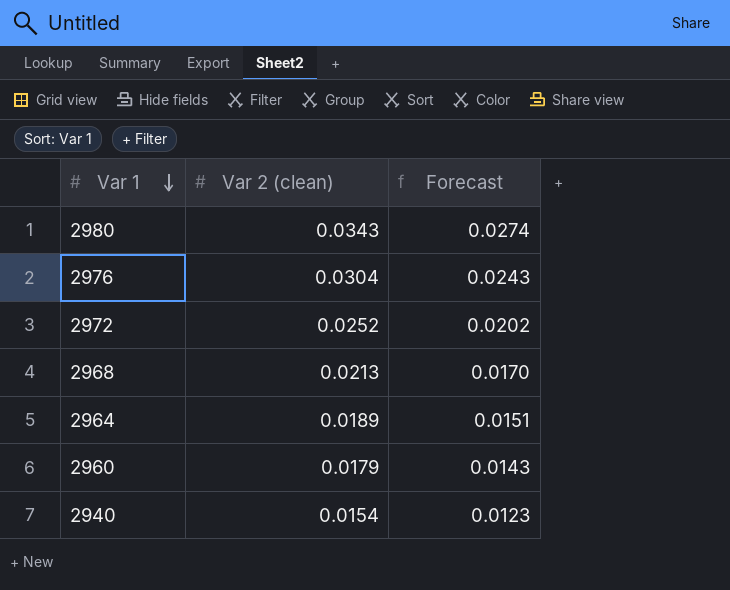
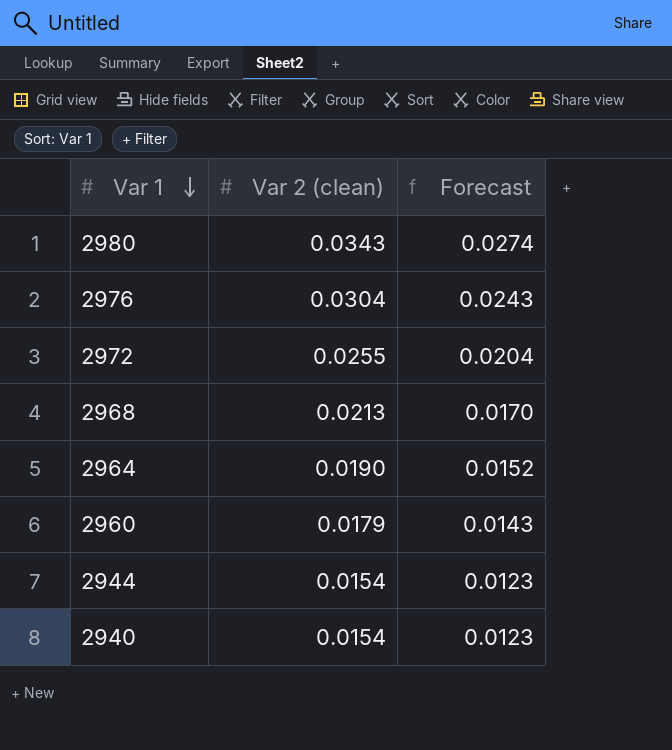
2972 | Var 2 (clean): 0.0252 -> 0.0255
2972 | Forecast: 0.0202 -> 0.0204
2964 | Var 2 (clean): 0.0189 -> 0.0190
2964 | Forecast: 0.0151 -> 0.0152
row 2944: none -> 0.0154 | 0.0123

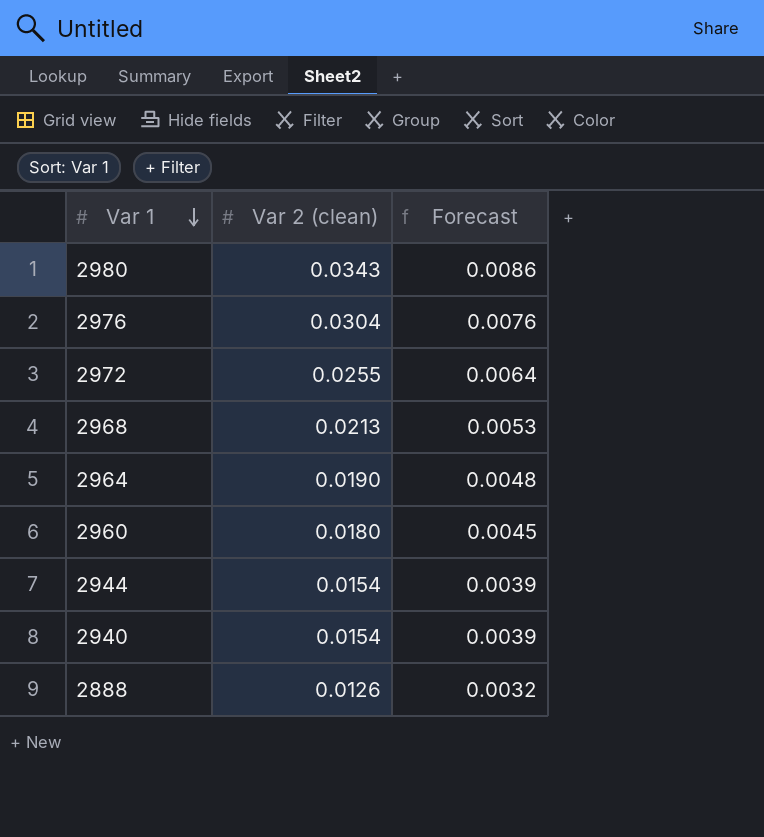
column Forecast | formula: [Var 2 (clean)] * 0.8 -> [Var 2 (clean)] * 0.25
2960 | Var 2 (clean): 0.0179 -> 0.0180
row 2888: none -> 0.0126 | 0.0032

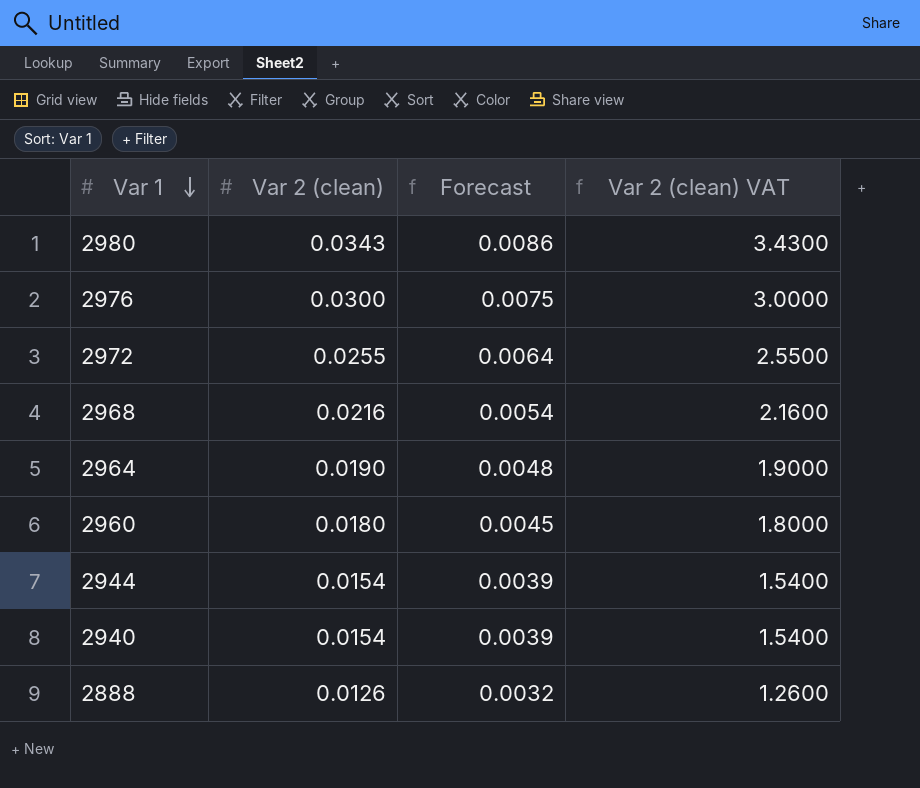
column Var 2 (clean) VAT | formula: none -> [Var 2 (clean)] * 100
2976 | Var 2 (clean): 0.0304 -> 0.0300
2976 | Forecast: 0.0076 -> 0.0075
2968 | Var 2 (clean): 0.0213 -> 0.0216
2968 | Forecast: 0.0053 -> 0.0054

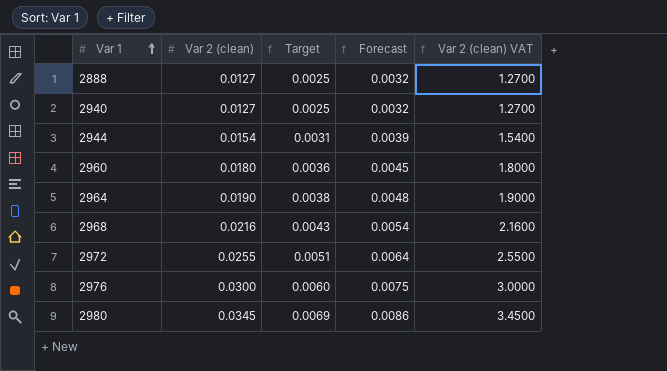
row order: Var 1 descending -> Var 1 ascending
column Target | formula: none -> [Var 2 (clean)] * 0.2
2888 | Var 2 (clean): 0.0126 -> 0.0127
2888 | Var 2 (clean) VAT: 1.2600 -> 1.2700
2940 | Var 2 (clean): 0.0154 -> 0.0127
2940 | Forecast: 0.0039 -> 0.0032
2940 | Var 2 (clean) VAT: 1.5400 -> 1.2700
2980 | Var 2 (clean): 0.0343 -> 0.0345
2980 | Var 2 (clean) VAT: 3.4300 -> 3.4500

